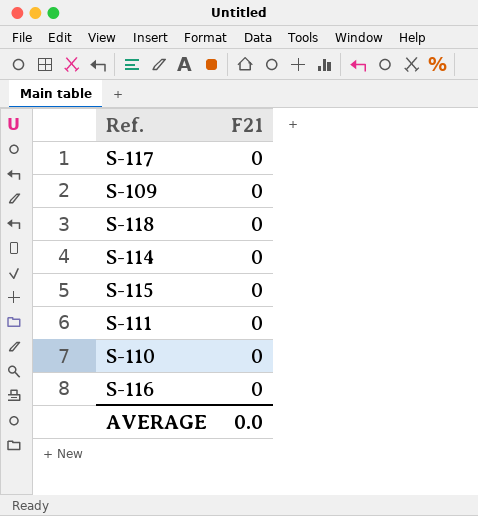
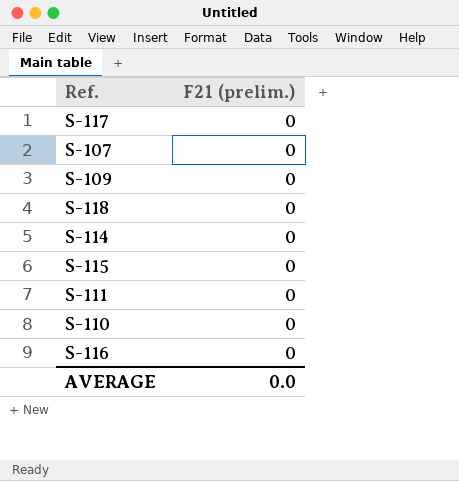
column name: F21 -> F21 (prelim.)
row S-107: none -> 0

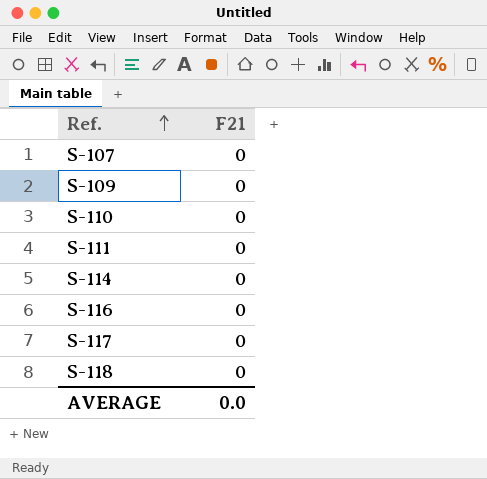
row order: none -> Ref. ascending
column name: F21 (prelim.) -> F21
row S-115: 0 -> none

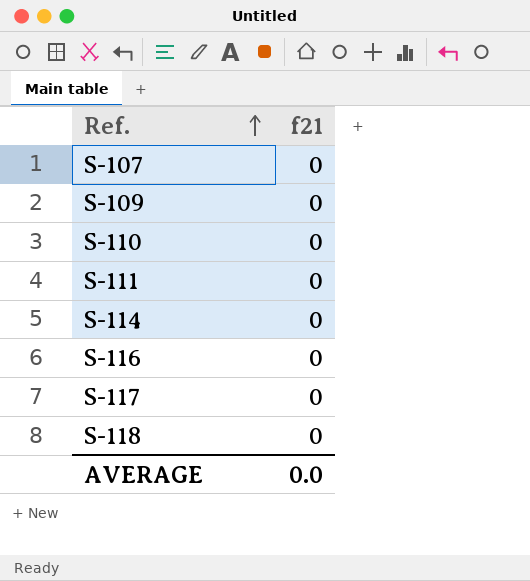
column name: F21 -> f21

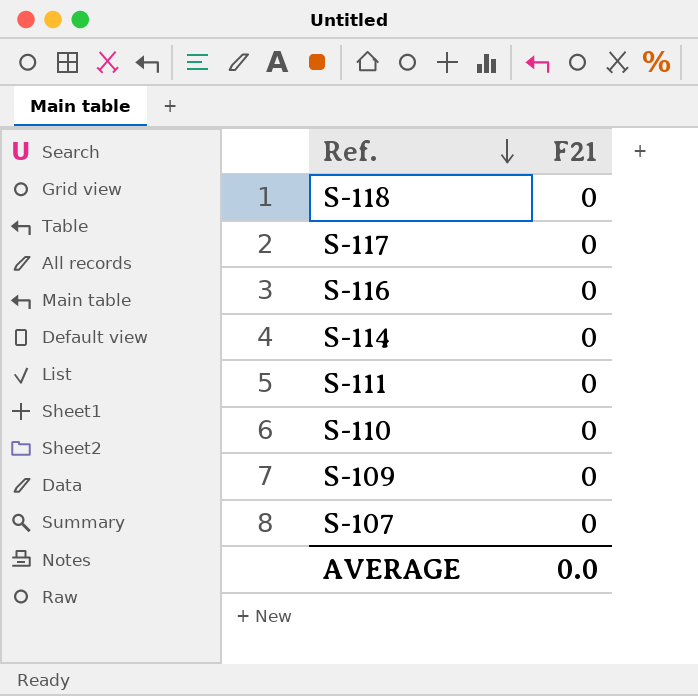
row order: Ref. ascending -> Ref. descending
column name: f21 -> F21

